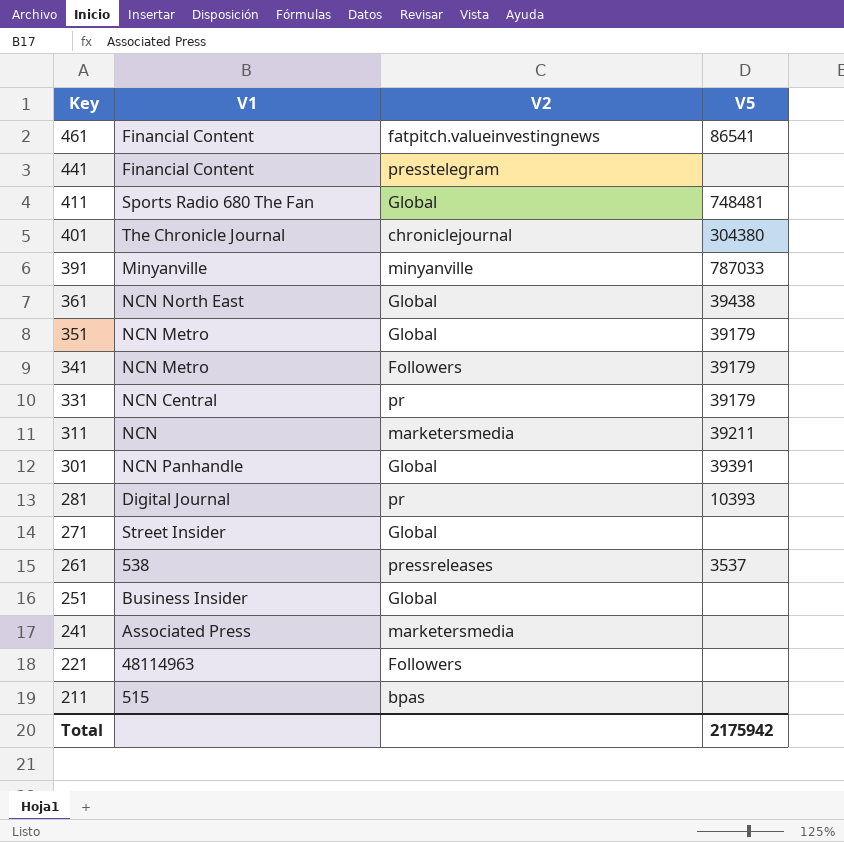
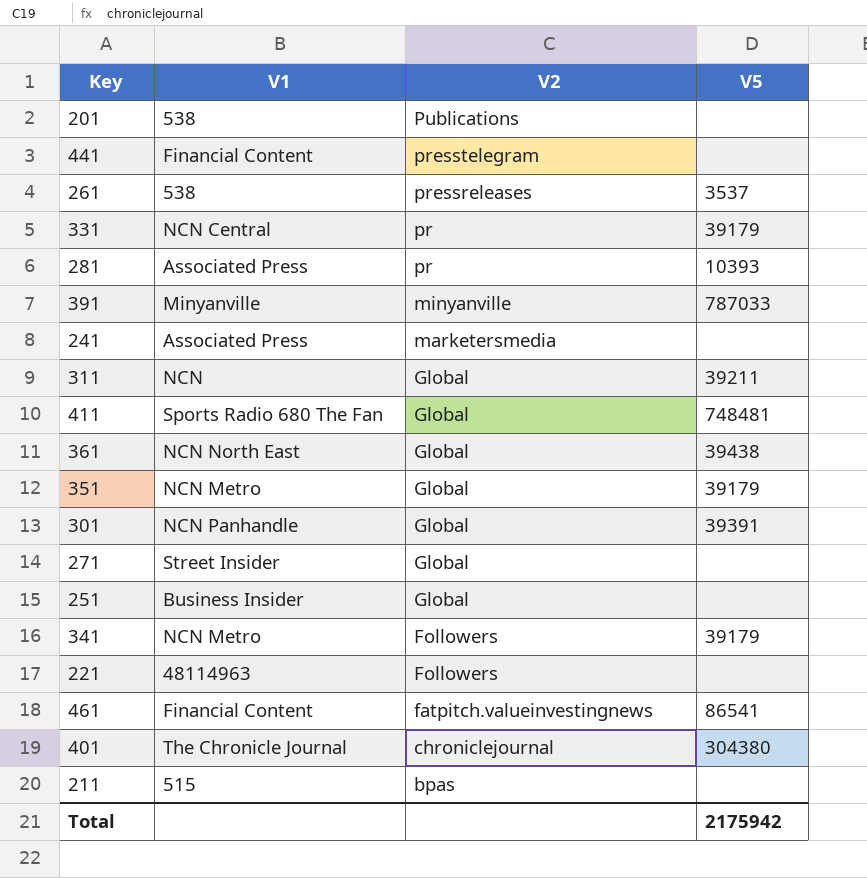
row order: Key descending -> V2 descending
row 201: none -> 538 | Publications | none
281 | V1: Digital Journal -> Associated Press
311 | V2: marketersmedia -> Global

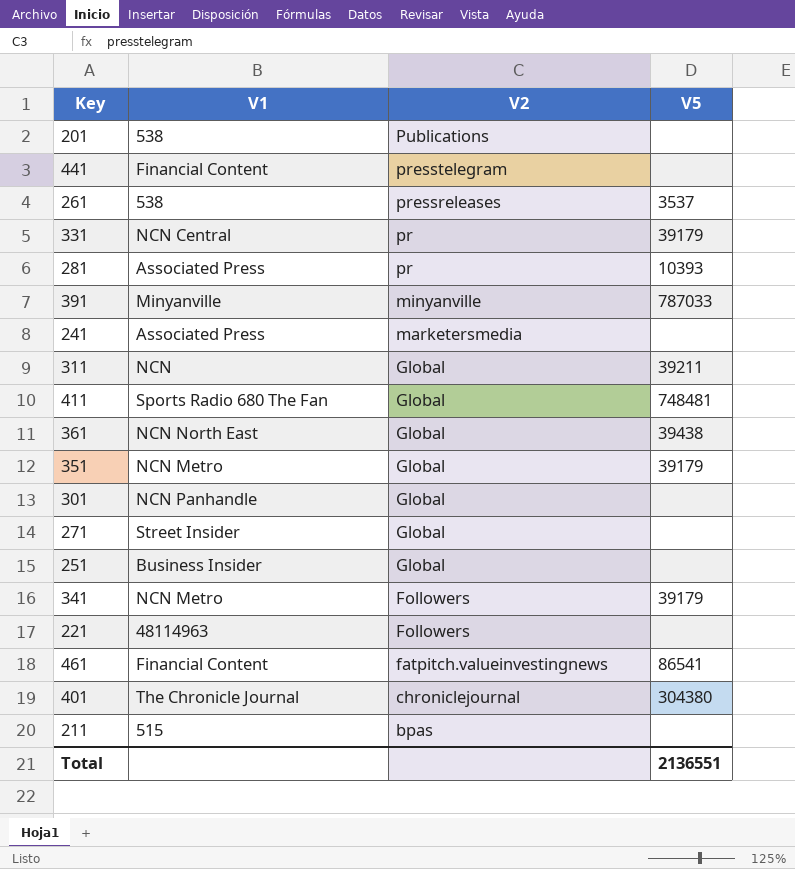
301 | V5: 39391 -> none
Total | V5: 2175942 -> 2136551

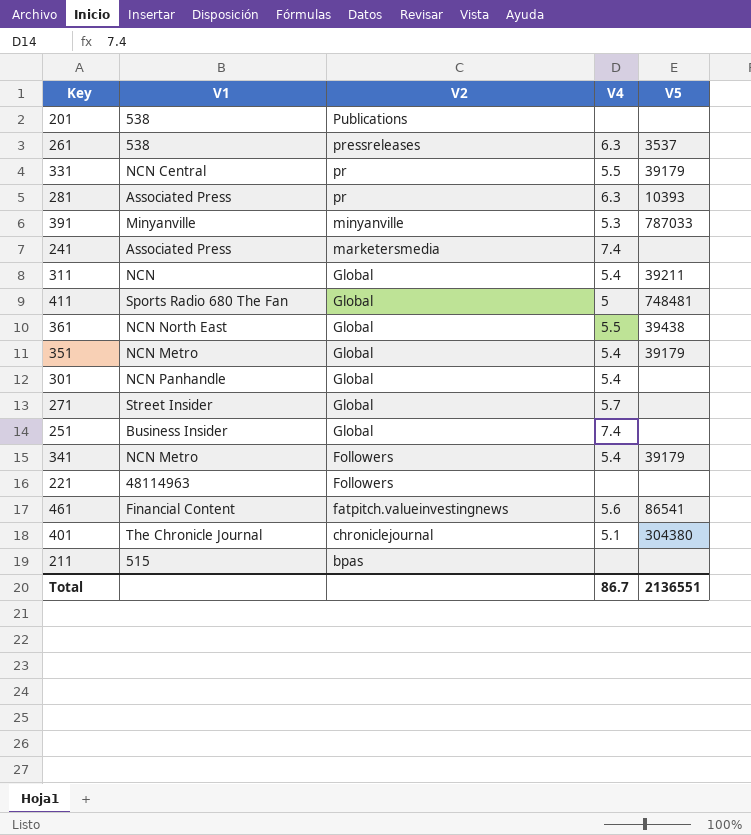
column V4 | position: none -> 4
row 441: Financial Content | presstelegram | none -> none

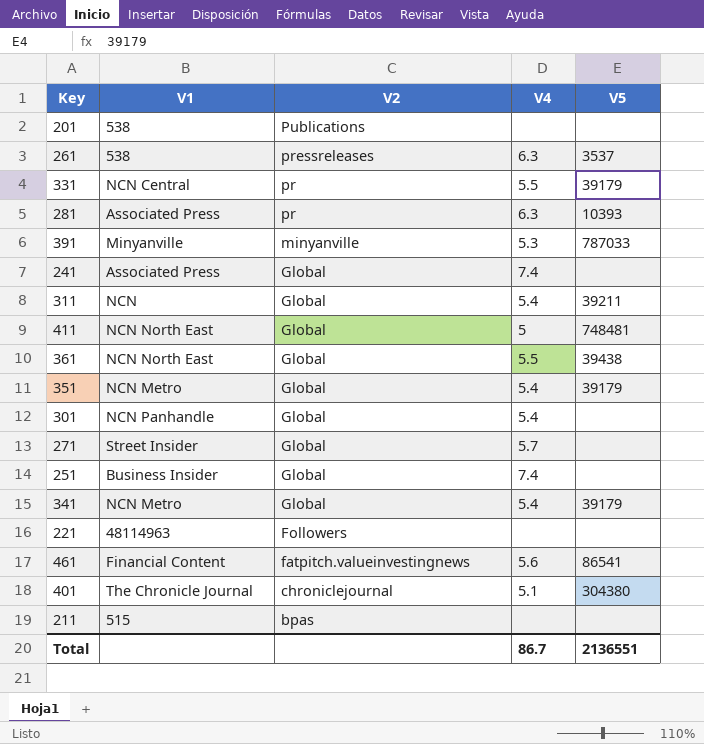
241 | V2: marketersmedia -> Global
411 | V1: Sports Radio 680 The Fan -> NCN North East
341 | V2: Followers -> Global

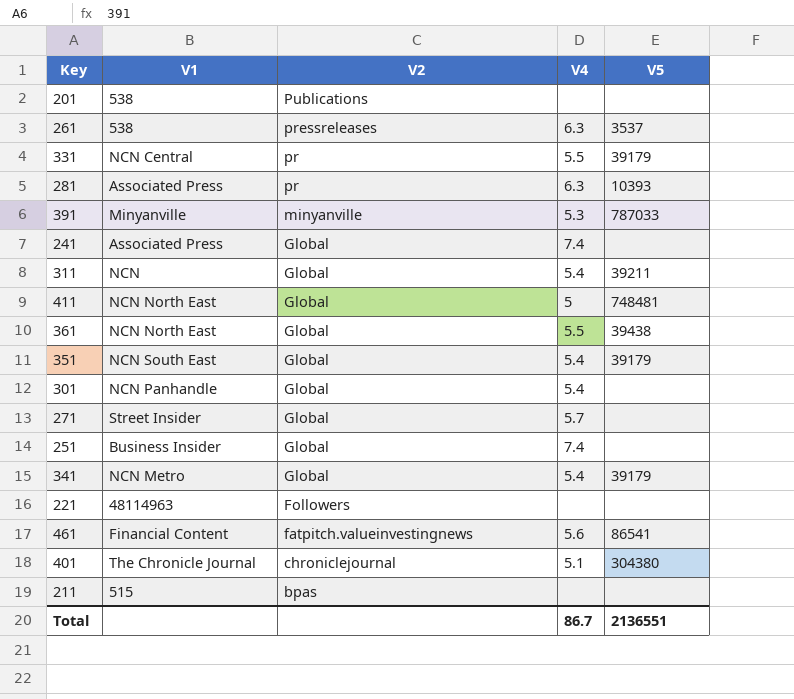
351 | V1: NCN Metro -> NCN South East

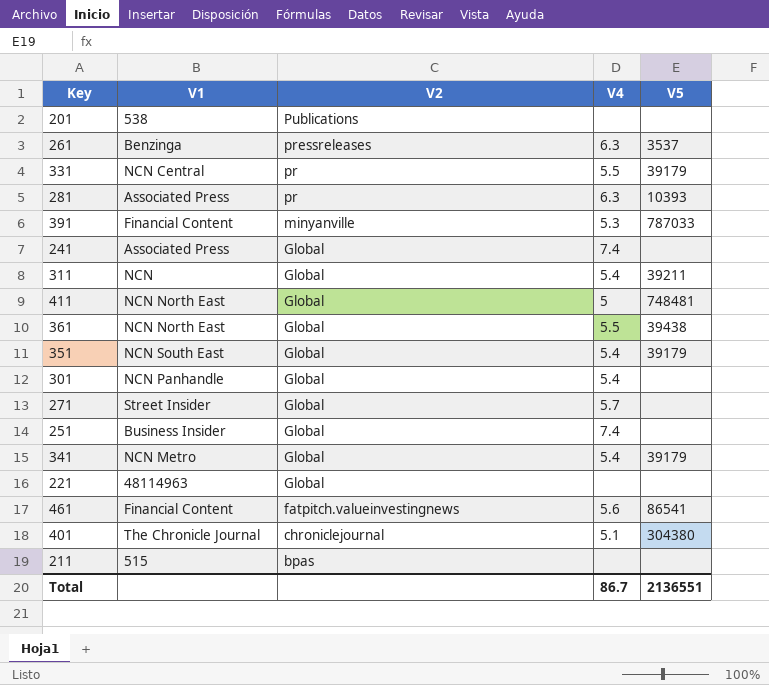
261 | V1: 538 -> Benzinga
391 | V1: Minyanville -> Financial Content
221 | V2: Followers -> Global

